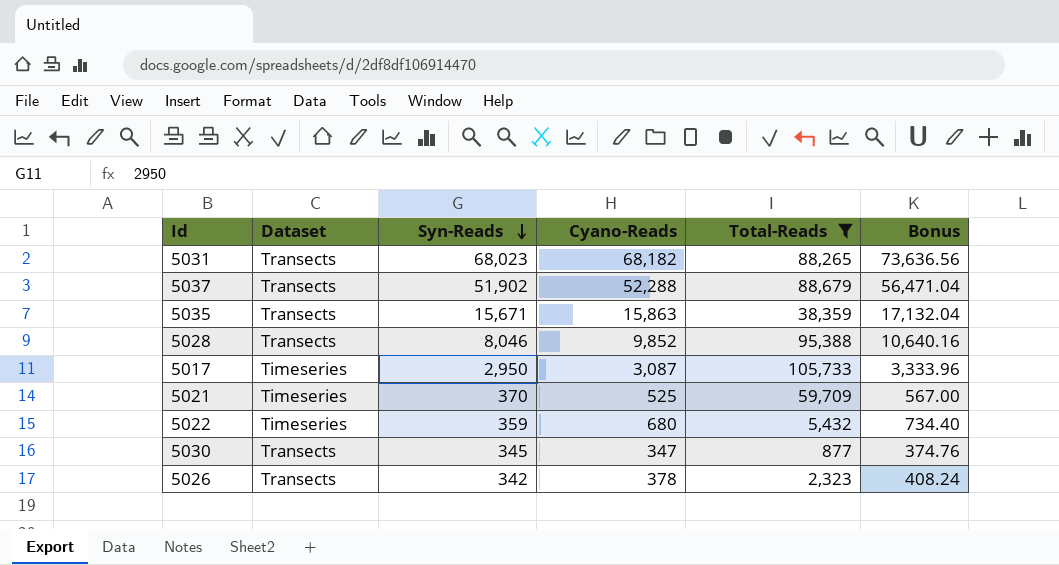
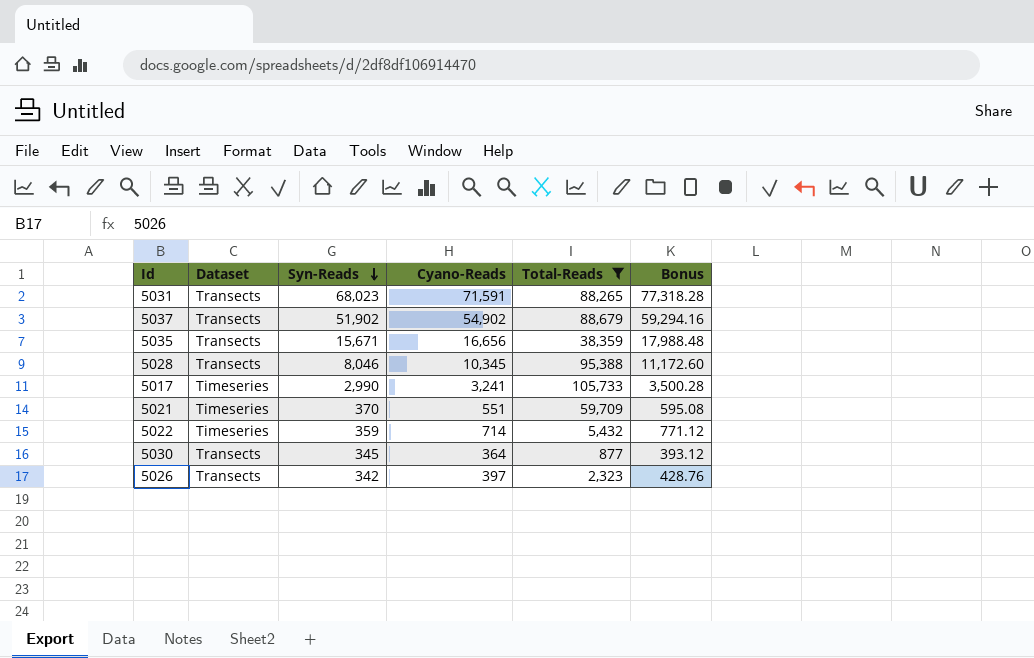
5031 | Cyano-Reads: 68,182 -> 71,591
5031 | Bonus: 73,636.56 -> 77,318.28
5037 | Cyano-Reads: 52,288 -> 54,902
5037 | Bonus: 56,471.04 -> 59,294.16
5035 | Cyano-Reads: 15,863 -> 16,656
5035 | Bonus: 17,132.04 -> 17,988.48
5028 | Cyano-Reads: 9,852 -> 10,345
5028 | Bonus: 10,640.16 -> 11,172.60
5017 | Syn-Reads: 2,950 -> 2,990
5017 | Cyano-Reads: 3,087 -> 3,241
5017 | Bonus: 3,333.96 -> 3,500.28
5021 | Cyano-Reads: 525 -> 551
5021 | Bonus: 567.00 -> 595.08
5022 | Cyano-Reads: 680 -> 714
5022 | Bonus: 734.40 -> 771.12
5030 | Cyano-Reads: 347 -> 364
5030 | Bonus: 374.76 -> 393.12
5026 | Cyano-Reads: 378 -> 397
5026 | Bonus: 408.24 -> 428.76

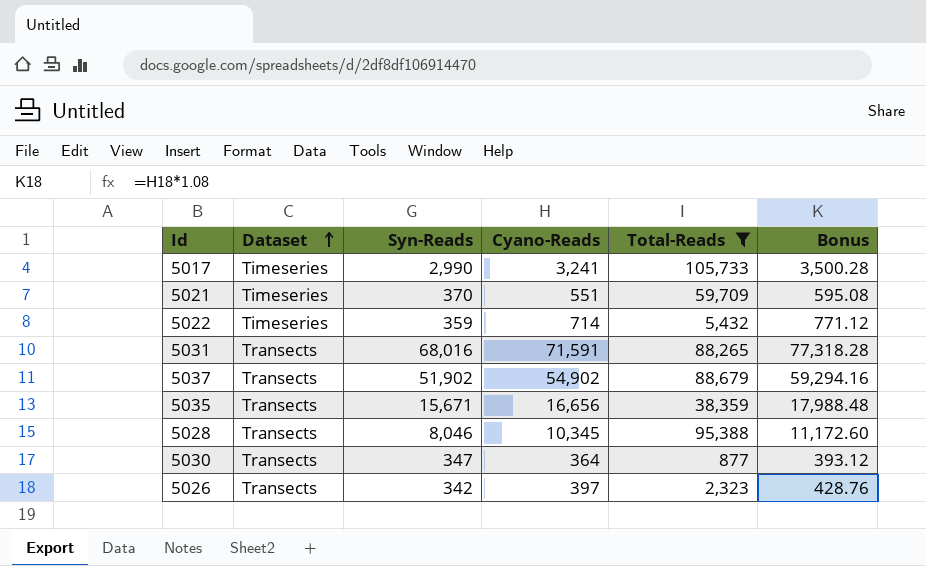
row order: Syn-Reads descending -> Dataset ascending
5031 | Syn-Reads: 68,023 -> 68,016
5030 | Syn-Reads: 345 -> 347

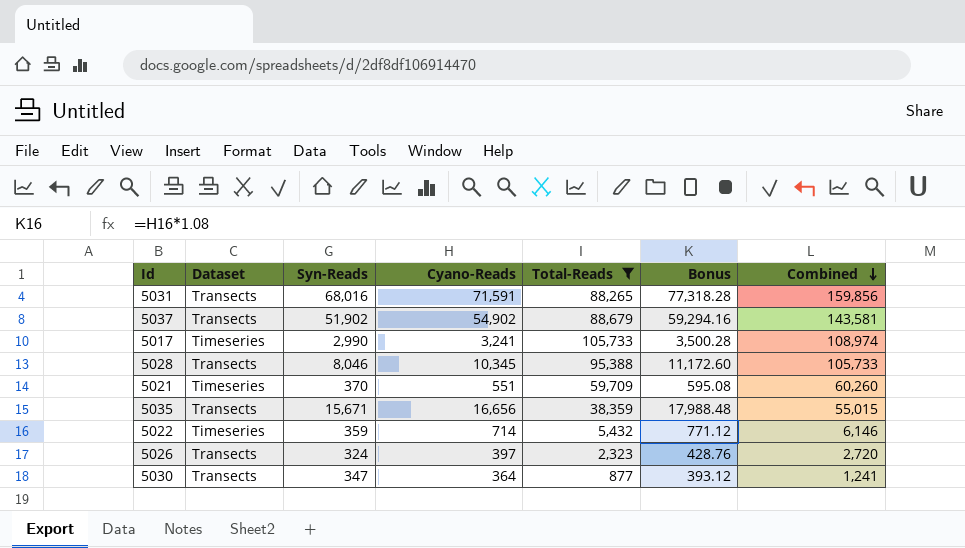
row order: Dataset ascending -> Combined descending
column Combined | formula: none -> [Cyano-Reads] + [Total-Reads]
5026 | Syn-Reads: 342 -> 324

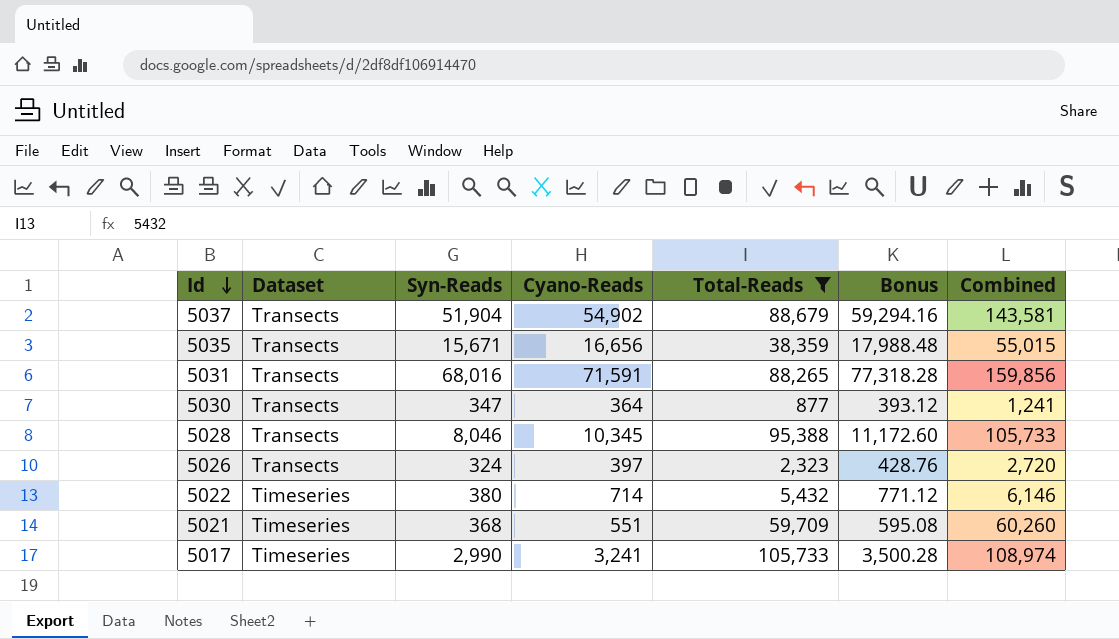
row order: Combined descending -> Id descending
5037 | Syn-Reads: 51,902 -> 51,904
5022 | Syn-Reads: 359 -> 380
5021 | Syn-Reads: 370 -> 368

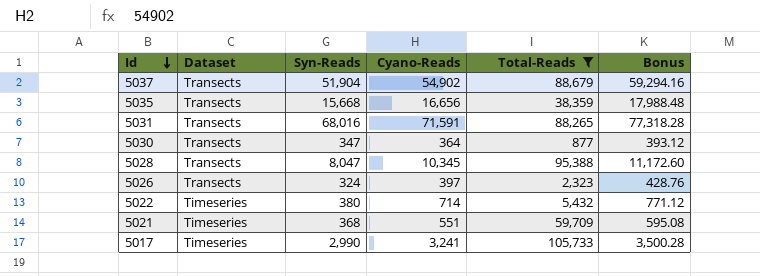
column Combined | formula: [Cyano-Reads] + [Total-Reads] -> none
5035 | Syn-Reads: 15,671 -> 15,668
5028 | Syn-Reads: 8,046 -> 8,047

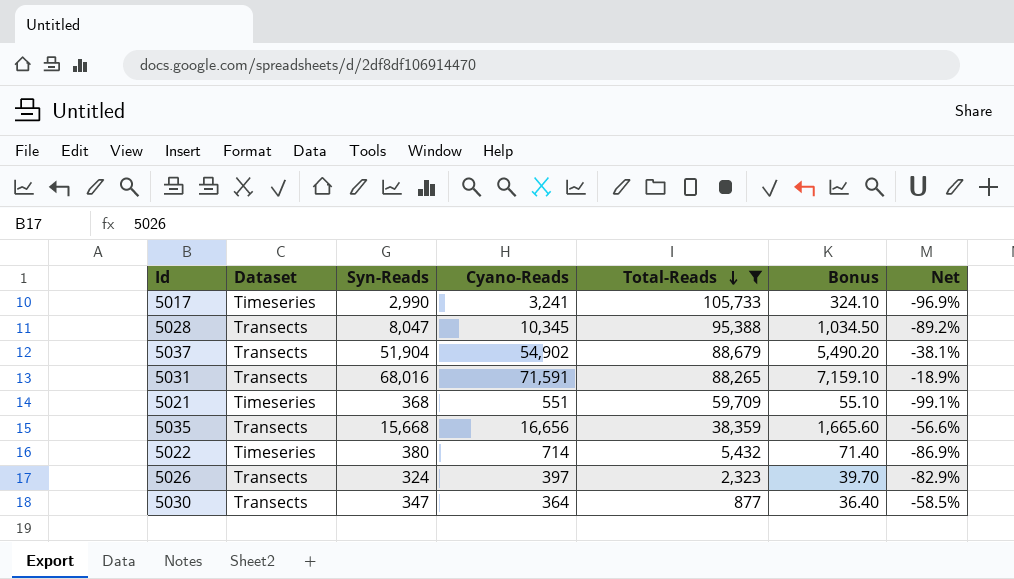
row order: Id descending -> Total-Reads descending
column Bonus | formula: [Cyano-Reads] * 1.08 -> [Cyano-Reads] * 0.1
column Net | formula: none -> ([Cyano-Reads] - [Total-Reads]) / [Total-Reads]

